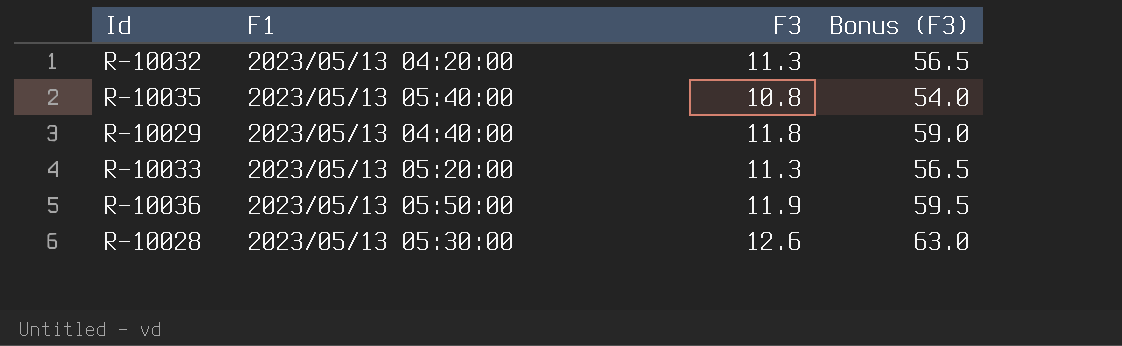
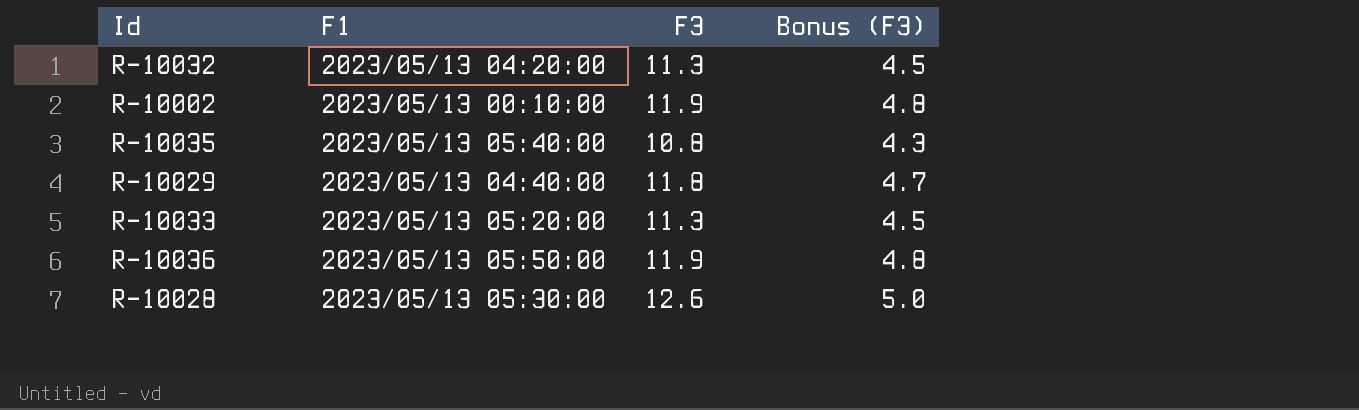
column Bonus (F3) | formula: [F3] * 5 -> [F3] * 0.4
row R-10002: none -> 2023/05/13 00:10:00 | 11.9 | 4.8

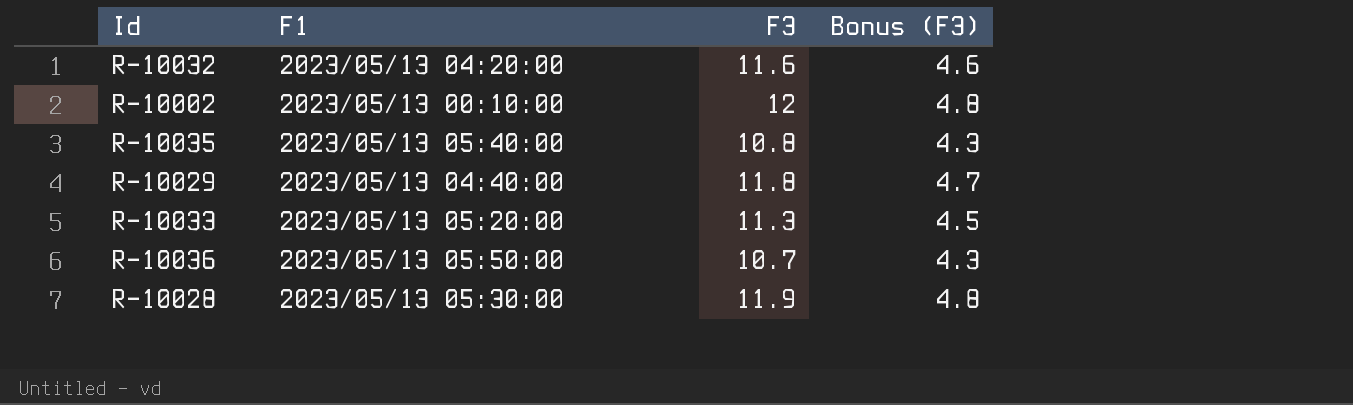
R-10032 | F3: 11.3 -> 11.6
R-10032 | Bonus (F3): 4.5 -> 4.6
R-10002 | F3: 11.9 -> 12
R-10036 | F3: 11.9 -> 10.7
R-10036 | Bonus (F3): 4.8 -> 4.3
R-10028 | F3: 12.6 -> 11.9
R-10028 | Bonus (F3): 5.0 -> 4.8

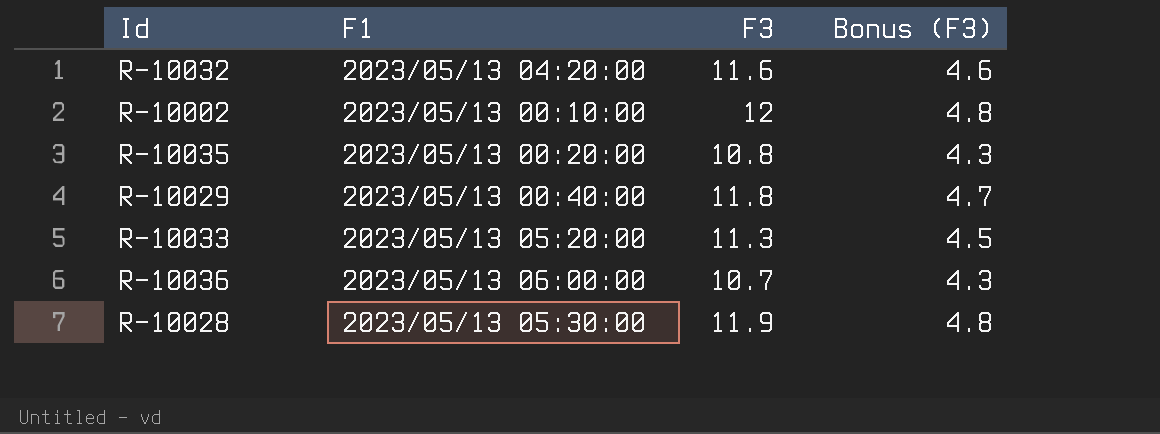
R-10035 | F1: 2023/05/13 05:40:00 -> 2023/05/13 00:20:00
R-10029 | F1: 2023/05/13 04:40:00 -> 2023/05/13 00:40:00
R-10036 | F1: 2023/05/13 05:50:00 -> 2023/05/13 06:00:00

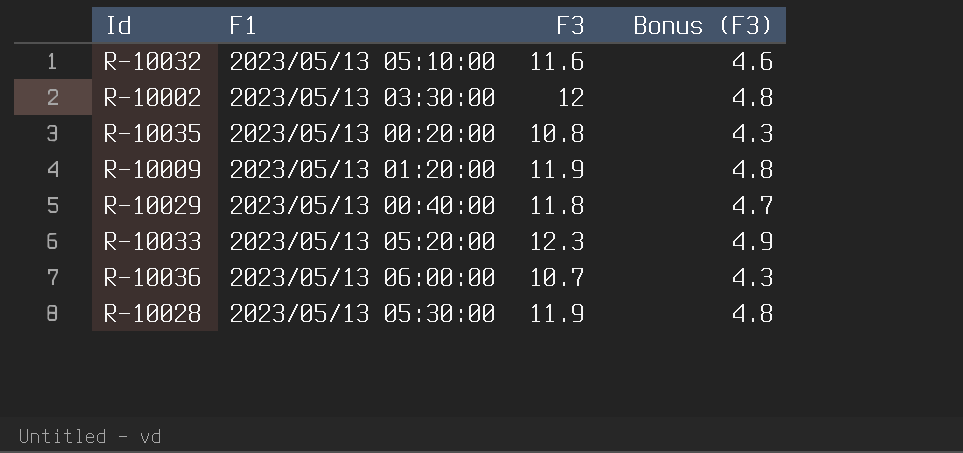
R-10032 | F1: 2023/05/13 04:20:00 -> 2023/05/13 05:10:00
R-10002 | F1: 2023/05/13 00:10:00 -> 2023/05/13 03:30:00
row R-10009: none -> 2023/05/13 01:20:00 | 11.9 | 4.8
R-10033 | F3: 11.3 -> 12.3
R-10033 | Bonus (F3): 4.5 -> 4.9

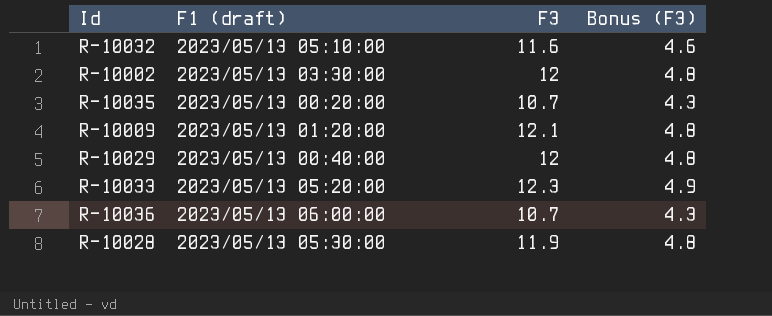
column name: F1 -> F1 (draft)
R-10035 | F3: 10.8 -> 10.7
R-10009 | F3: 11.9 -> 12.1
R-10029 | F3: 11.8 -> 12
R-10029 | Bonus (F3): 4.7 -> 4.8

